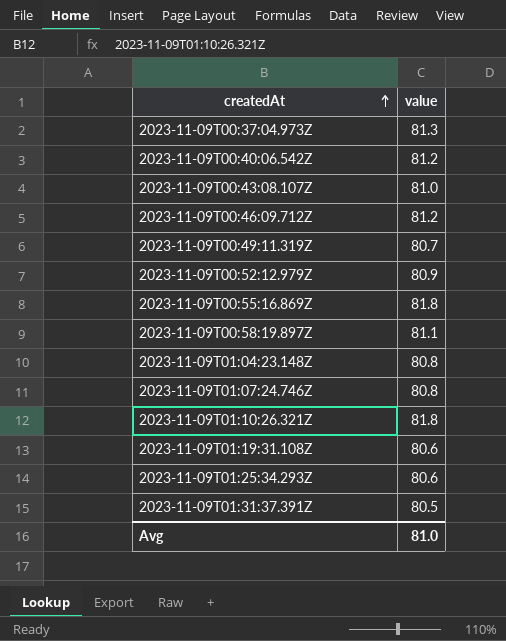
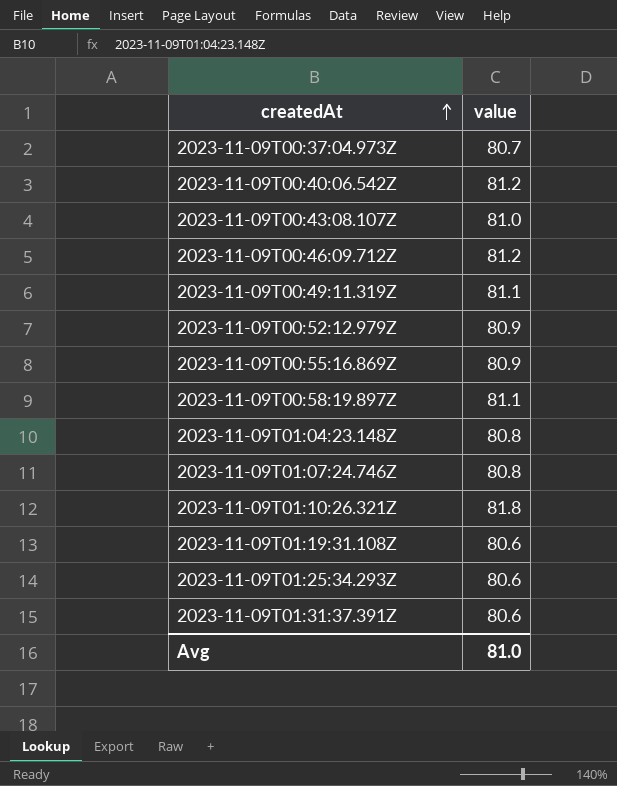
2023-11-09T00:37:04.973Z | value: 81.3 -> 80.7
2023-11-09T00:49:11.319Z | value: 80.7 -> 81.1
2023-11-09T00:55:16.869Z | value: 81.8 -> 80.9
2023-11-09T01:31:37.391Z | value: 80.5 -> 80.6

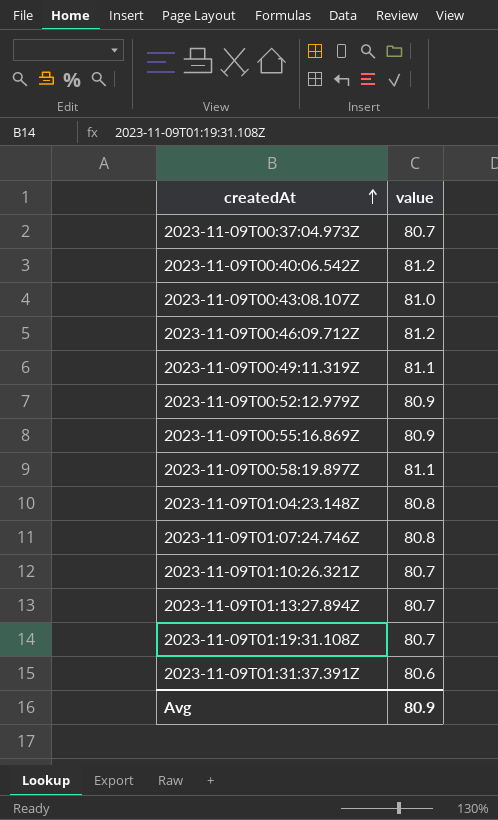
row 2023-11-09T01:25:34.293Z: 80.6 -> none
2023-11-09T01:10:26.321Z | value: 81.8 -> 80.7
row 2023-11-09T01:13:27.894Z: none -> 80.7
2023-11-09T01:19:31.108Z | value: 80.6 -> 80.7
Avg | value: 81.0 -> 80.9

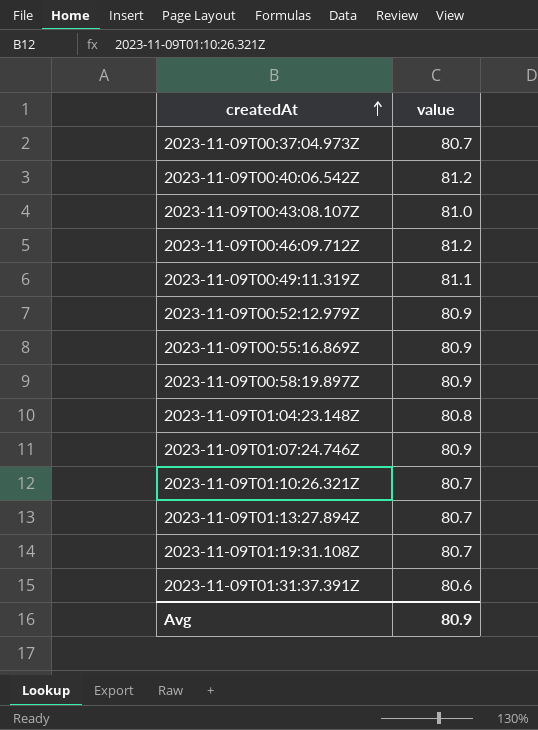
2023-11-09T00:58:19.897Z | value: 81.1 -> 80.9
2023-11-09T01:07:24.746Z | value: 80.8 -> 80.9

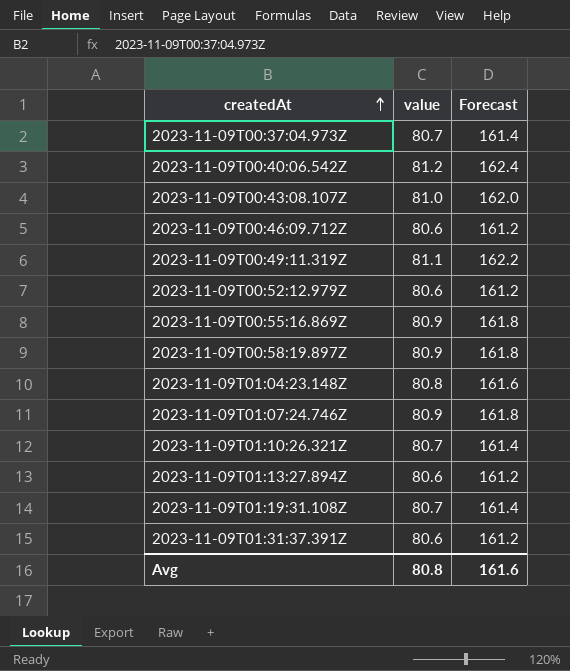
column Forecast | formula: none -> [value] * 2
2023-11-09T00:46:09.712Z | value: 81.2 -> 80.6
2023-11-09T00:52:12.979Z | value: 80.9 -> 80.6
2023-11-09T01:13:27.894Z | value: 80.7 -> 80.6
Avg | value: 80.9 -> 80.8

